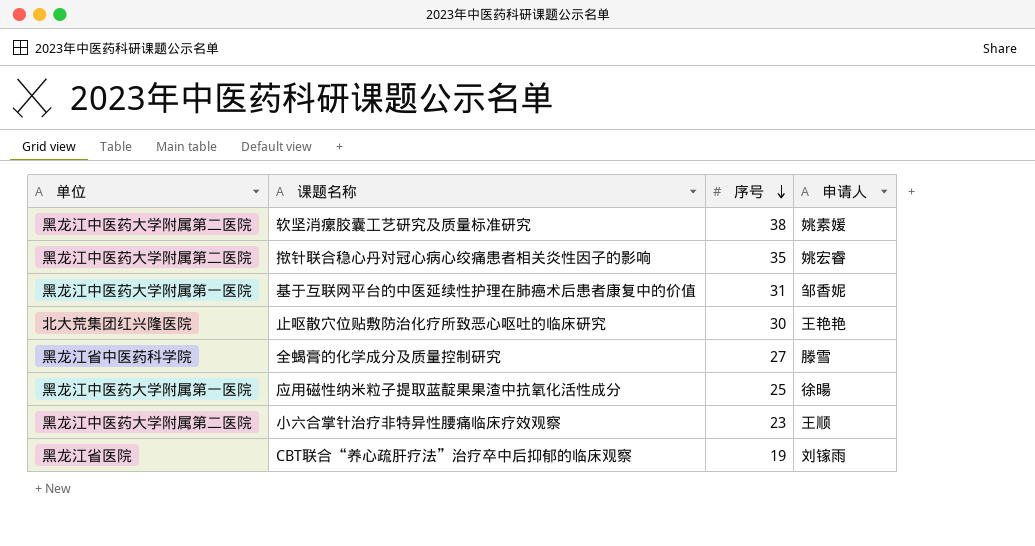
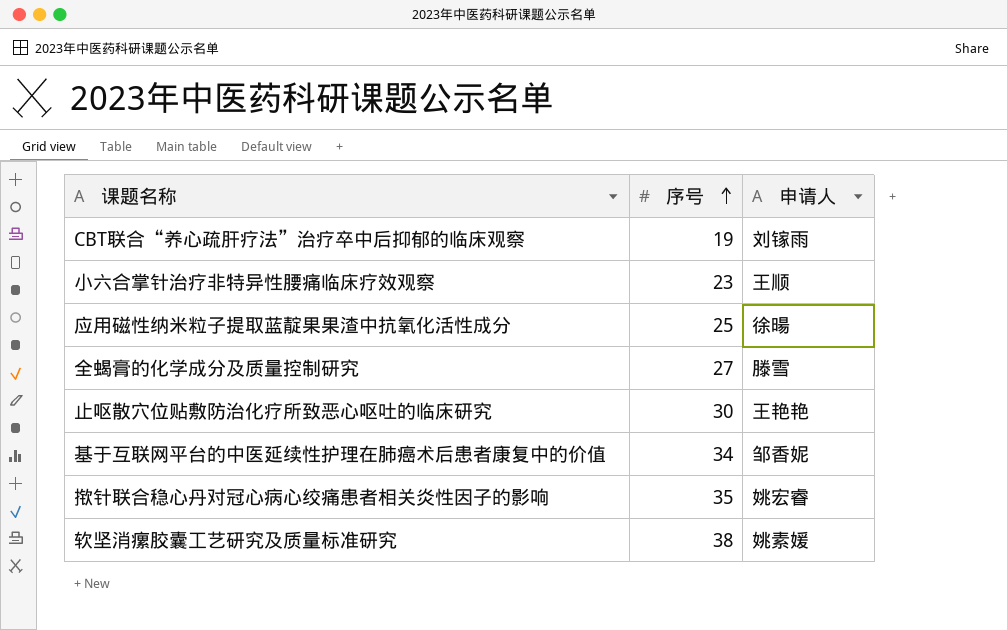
row order: 序号 descending -> 序号 ascending
column 单位 | position: 1 -> none
基于互联网平台的中医延续性护理在肺癌术后患者康复中的价值 | 序号: 31 -> 34

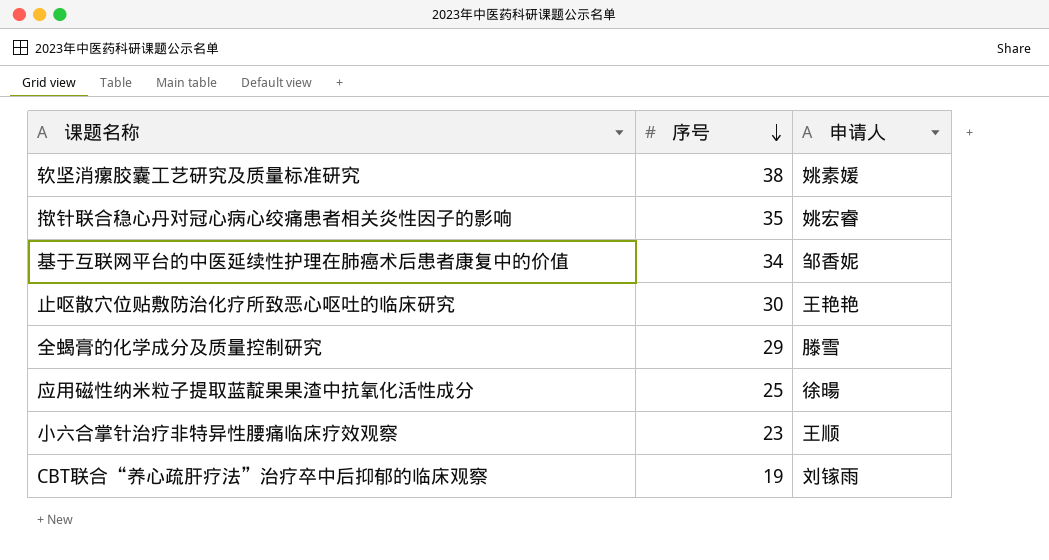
row order: 序号 ascending -> 序号 descending
全蝎膏的化学成分及质量控制研究 | 序号: 27 -> 29

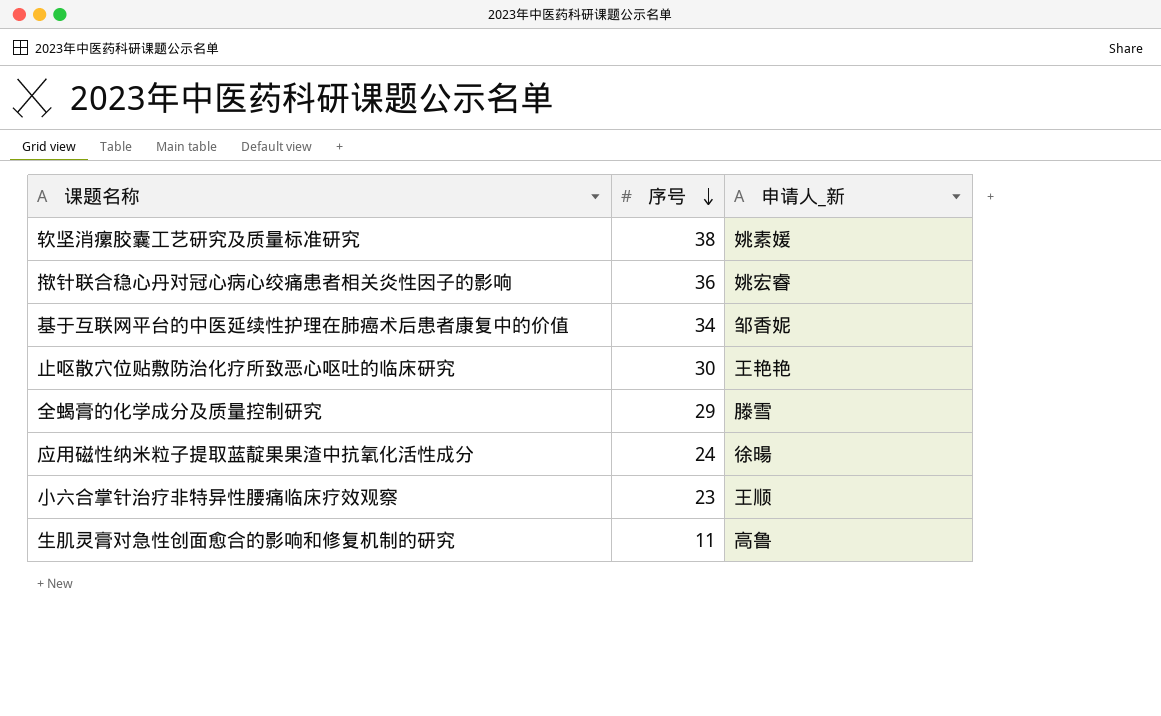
column name: 申请人 -> 申请人_新
row CBT联合“养心疏肝疗法”治疗卒中后抑郁的临床观察: 19 | 刘镓雨 -> none
揿针联合稳心丹对冠心病心绞痛患者相关炎性因子的影响 | 序号: 35 -> 36
应用磁性纳米粒子提取蓝靛果果渣中抗氧化活性成分 | 序号: 25 -> 24
row 生肌灵膏对急性创面愈合的影响和修复机制的研究: none -> 11 | 高鲁

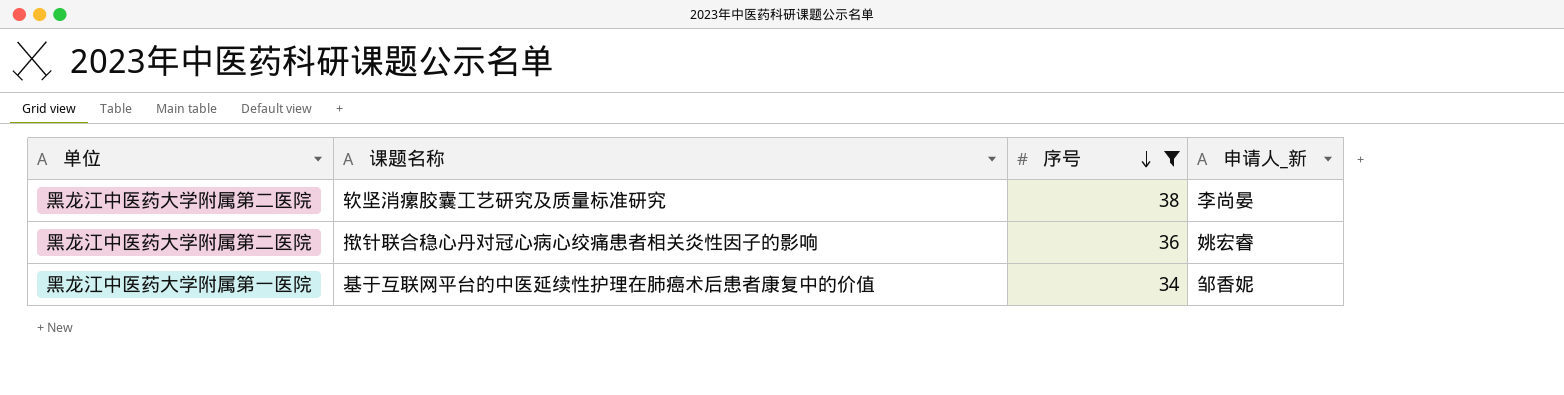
filter: none -> 序号 >= 34
column 单位 | position: none -> 1
软坚消瘰胶囊工艺研究及质量标准研究 | 申请人_新: 姚素媛 -> 李尚晏

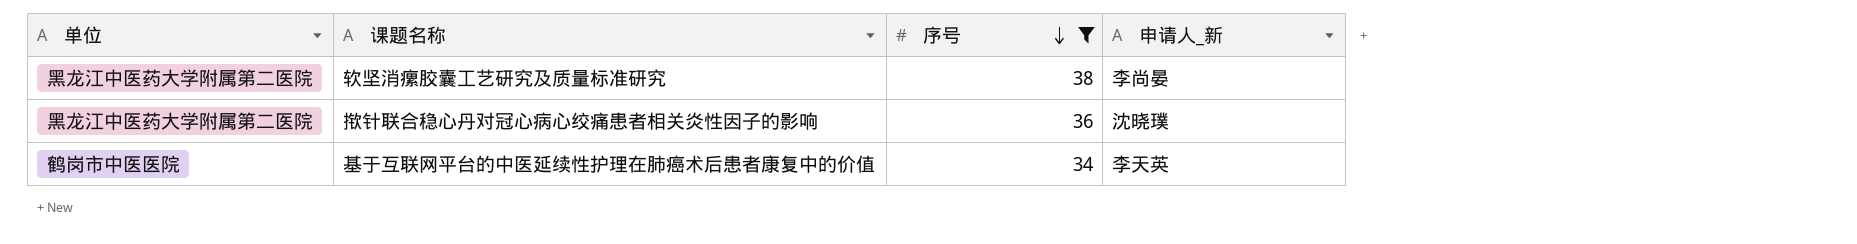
揿针联合稳心丹对冠心病心绞痛患者相关炎性因子的影响 | 申请人_新: 姚宏睿 -> 沈晓璞
基于互联网平台的中医延续性护理在肺癌术后患者康复中的价值 | 单位: 黑龙江中医药大学附属第一医院 -> 鹤岗市中医医院
基于互联网平台的中医延续性护理在肺癌术后患者康复中的价值 | 申请人_新: 邹香妮 -> 李天英

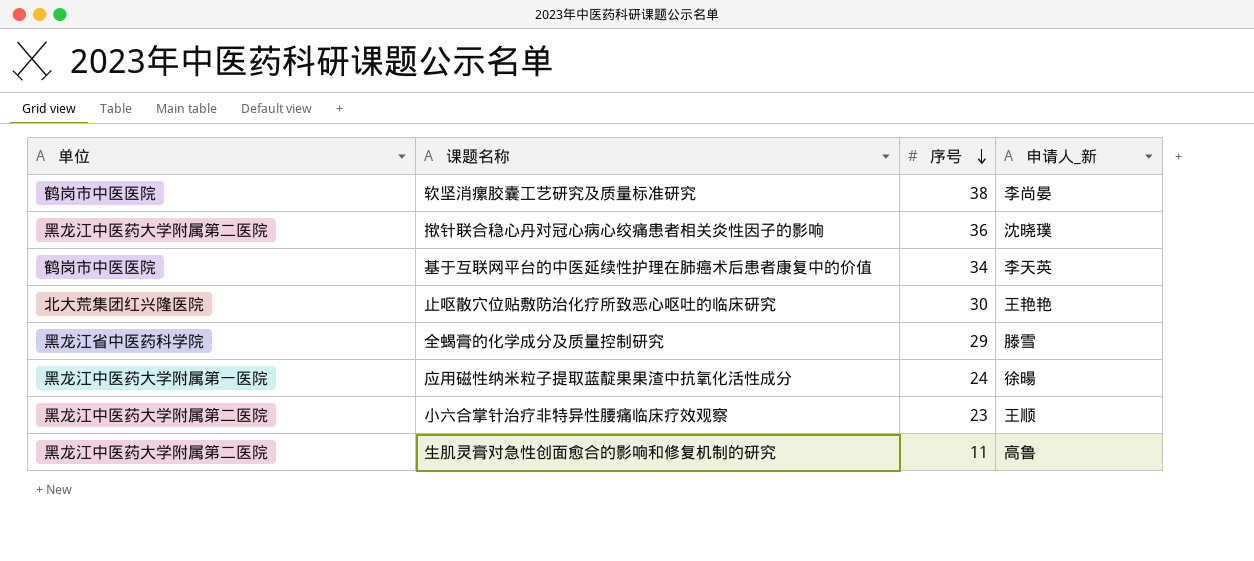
filter: 序号 >= 34 -> none
软坚消瘰胶囊工艺研究及质量标准研究 | 单位: 黑龙江中医药大学附属第二医院 -> 鹤岗市中医医院

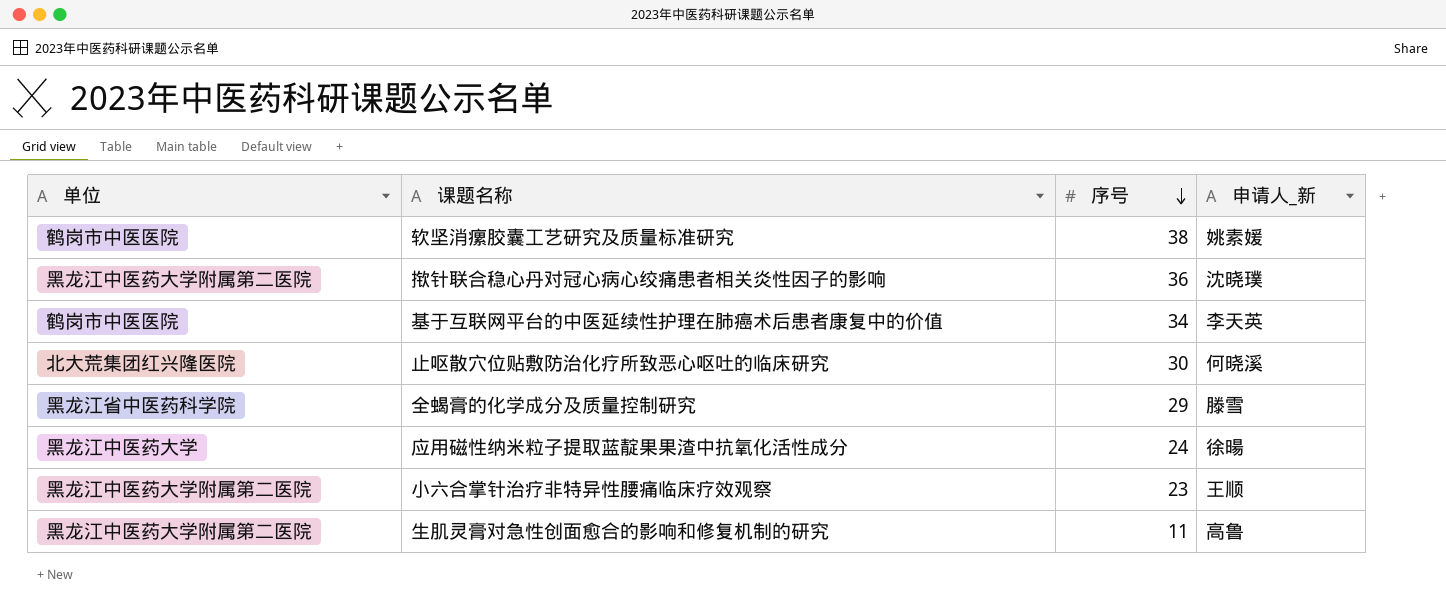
软坚消瘰胶囊工艺研究及质量标准研究 | 申请人_新: 李尚晏 -> 姚素媛
止呕散穴位贴敷防治化疗所致恶心呕吐的临床研究 | 申请人_新: 王艳艳 -> 何晓溪
应用磁性纳米粒子提取蓝靛果果渣中抗氧化活性成分 | 单位: 黑龙江中医药大学附属第一医院 -> 黑龙江中医药大学

